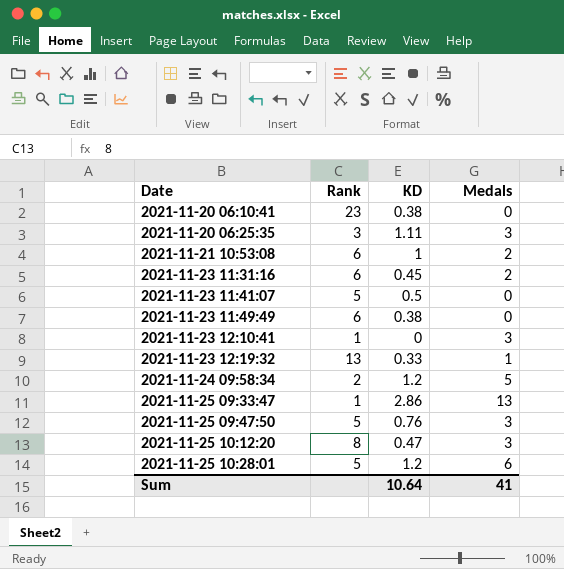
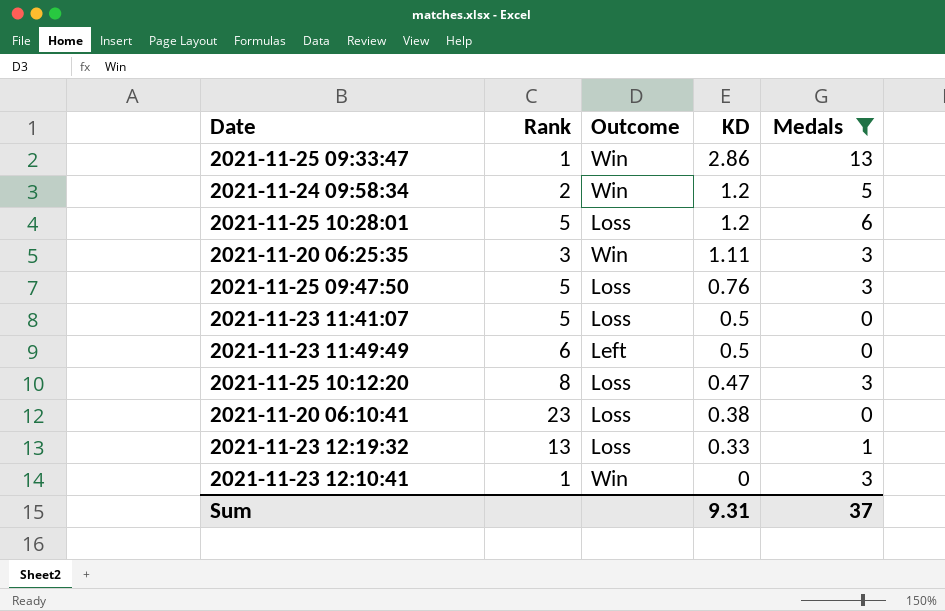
filter: none -> Medals != 2
row order: Date ascending -> KD descending
column Outcome | position: none -> 3
2021-11-23 11:49:49 | KD: 0.38 -> 0.5
Sum | KD: 10.64 -> 9.31
Sum | Medals: 41 -> 37

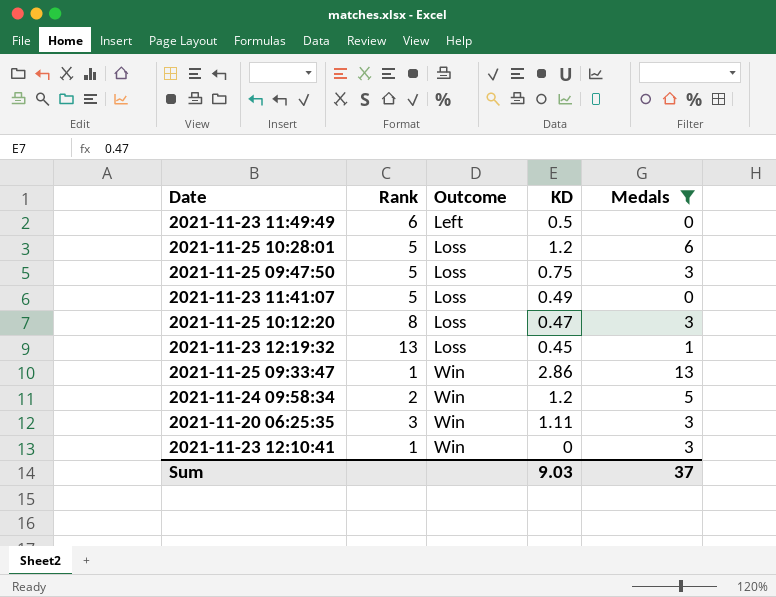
row order: KD descending -> Outcome ascending
row 2021-11-20 06:10:41: 23 | Loss | 0.38 | 0 -> none
2021-11-25 09:47:50 | KD: 0.76 -> 0.75
2021-11-23 11:41:07 | KD: 0.5 -> 0.49
2021-11-23 12:19:32 | KD: 0.33 -> 0.45
Sum | KD: 9.31 -> 9.03

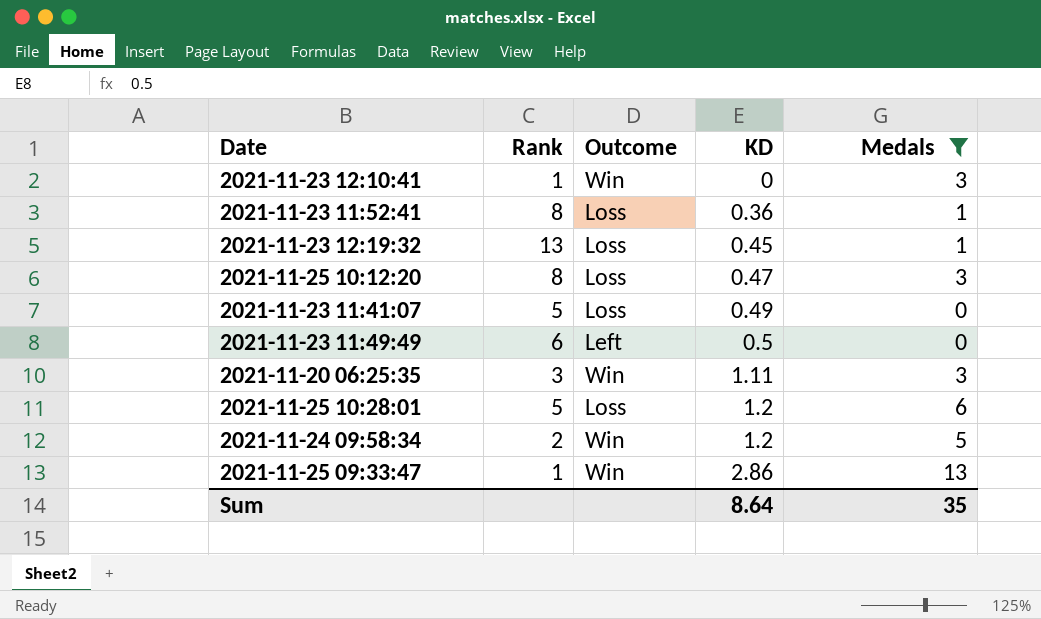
row order: Outcome ascending -> KD ascending
row 2021-11-25 09:47:50: 5 | Loss | 0.75 | 3 -> none
row 2021-11-23 11:52:41: none -> 8 | Loss | 0.36 | 1
Sum | KD: 9.03 -> 8.64
Sum | Medals: 37 -> 35

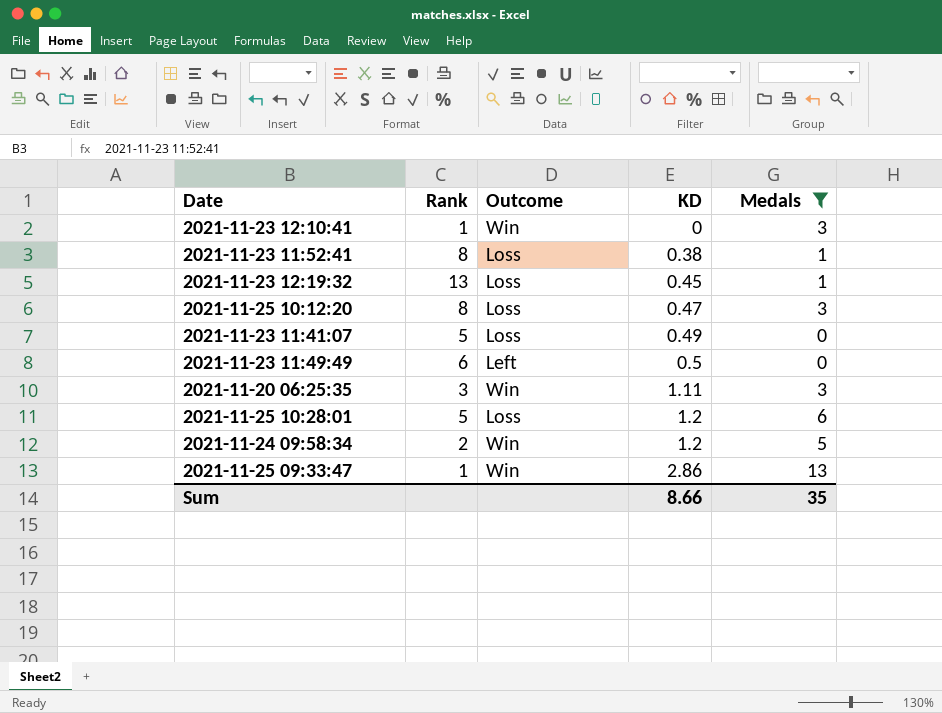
2021-11-23 11:52:41 | KD: 0.36 -> 0.38
Sum | KD: 8.64 -> 8.66

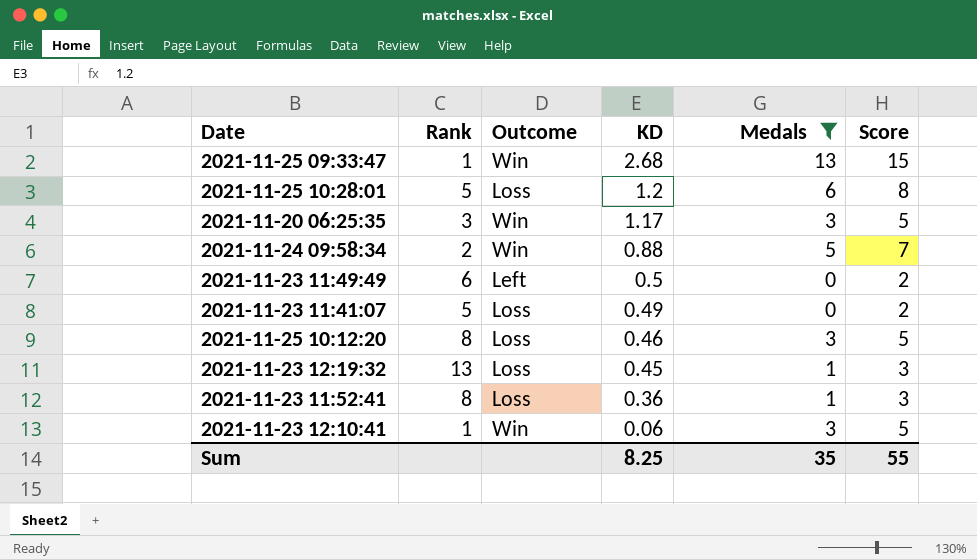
row order: KD ascending -> KD descending
column Score | formula: none -> [Medals] + 2
2021-11-25 09:33:47 | KD: 2.86 -> 2.68
2021-11-20 06:25:35 | KD: 1.11 -> 1.17
2021-11-24 09:58:34 | KD: 1.2 -> 0.88
2021-11-25 10:12:20 | KD: 0.47 -> 0.46
2021-11-23 11:52:41 | KD: 0.38 -> 0.36
2021-11-23 12:10:41 | KD: 0 -> 0.06
Sum | KD: 8.66 -> 8.25

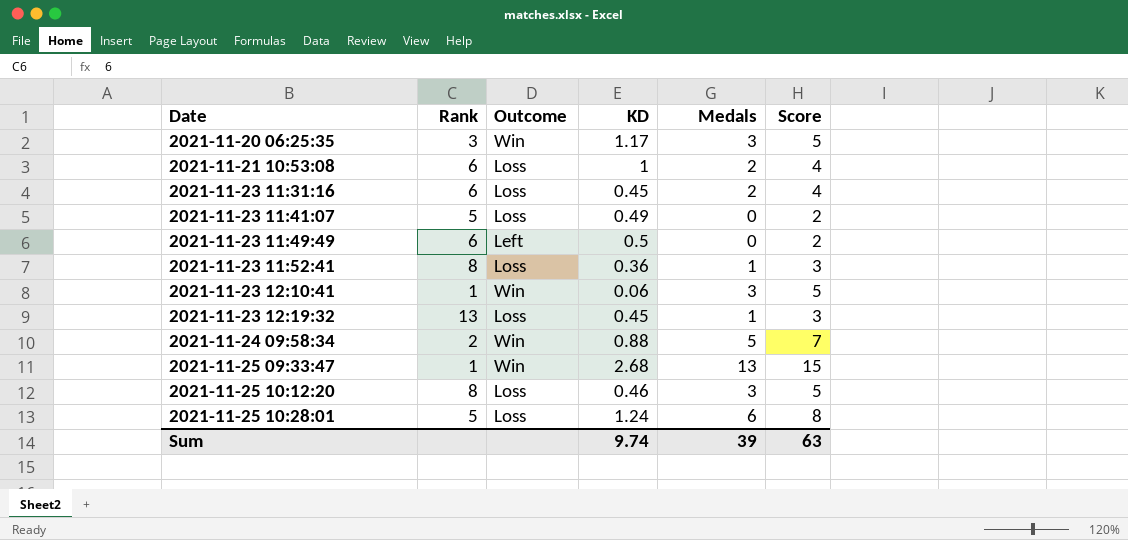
filter: Medals != 2 -> none
row order: KD descending -> Date ascending
2021-11-25 10:28:01 | KD: 1.2 -> 1.24
Sum | KD: 8.25 -> 9.74
Sum | Medals: 35 -> 39
Sum | Score: 55 -> 63

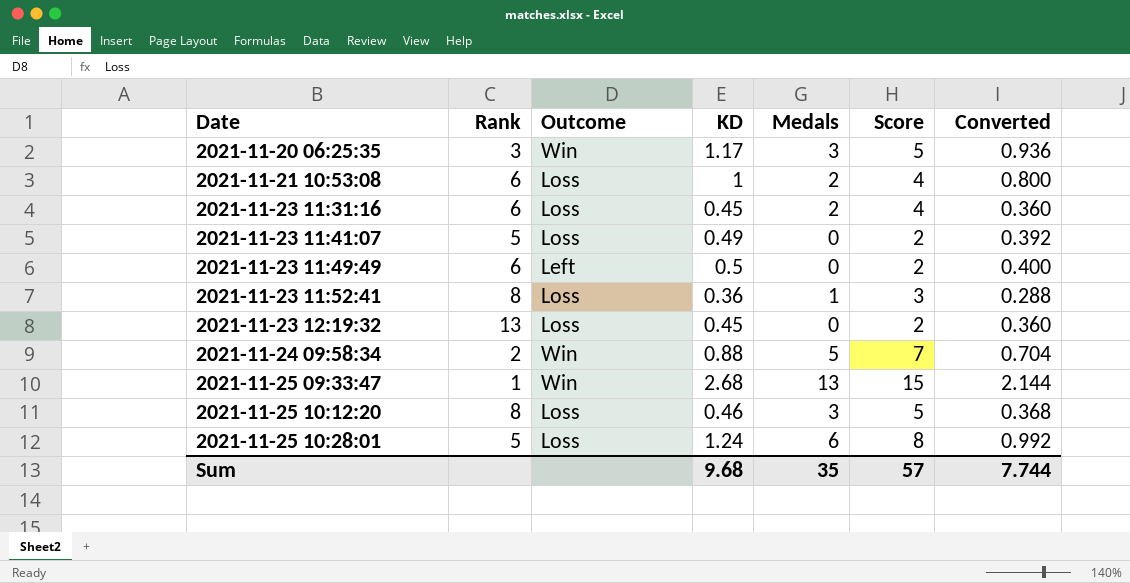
column Converted | formula: none -> [KD] * 0.8
row 2021-11-23 12:10:41: 1 | Win | 0.06 | 3 | 5 -> none
2021-11-23 12:19:32 | Medals: 1 -> 0
2021-11-23 12:19:32 | Score: 3 -> 2
Sum | KD: 9.74 -> 9.68
Sum | Medals: 39 -> 35
Sum | Score: 63 -> 57

